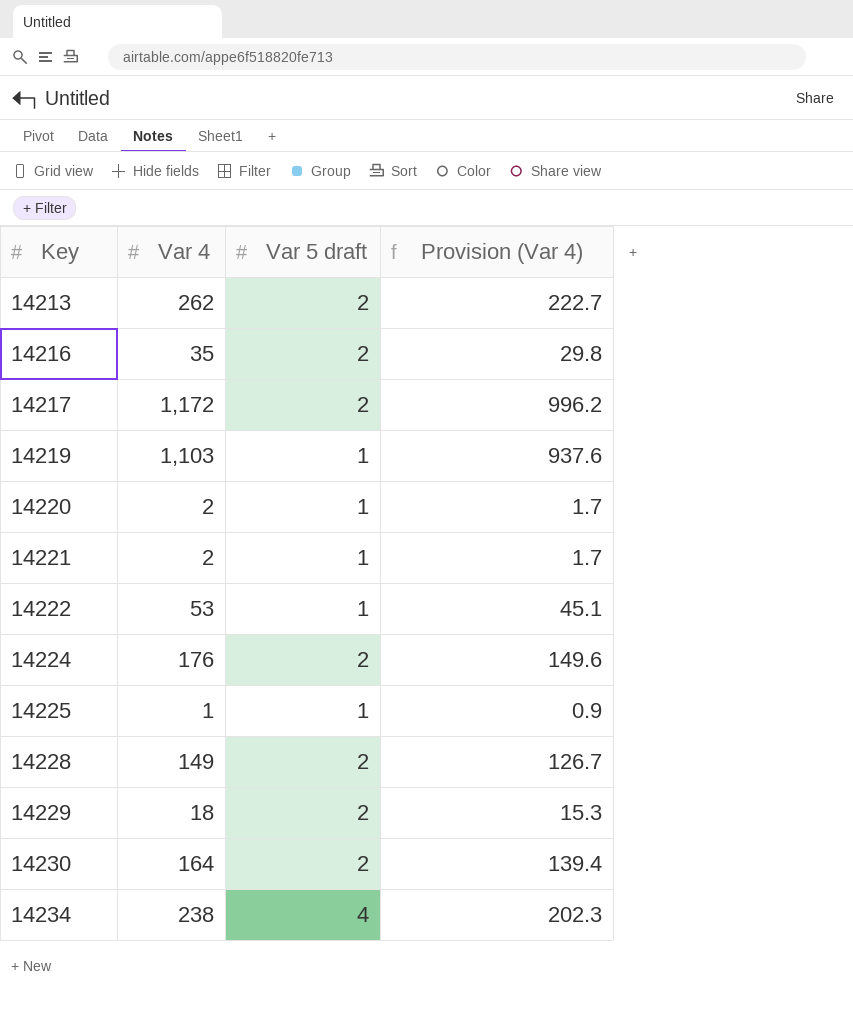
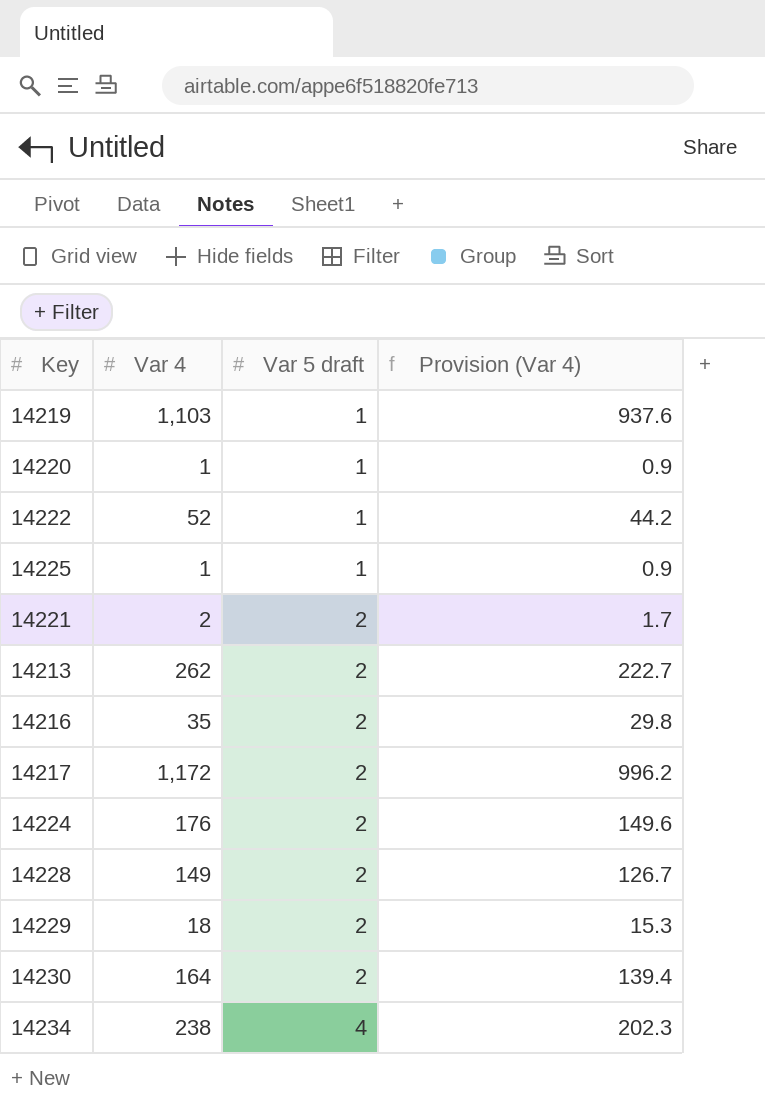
row order: Key ascending -> Var 5 draft ascending
14220 | Var 4: 2 -> 1
14220 | Provision (Var 4): 1.7 -> 0.9
14222 | Var 4: 53 -> 52
14222 | Provision (Var 4): 45.1 -> 44.2
14221 | Var 5 draft: 1 -> 2

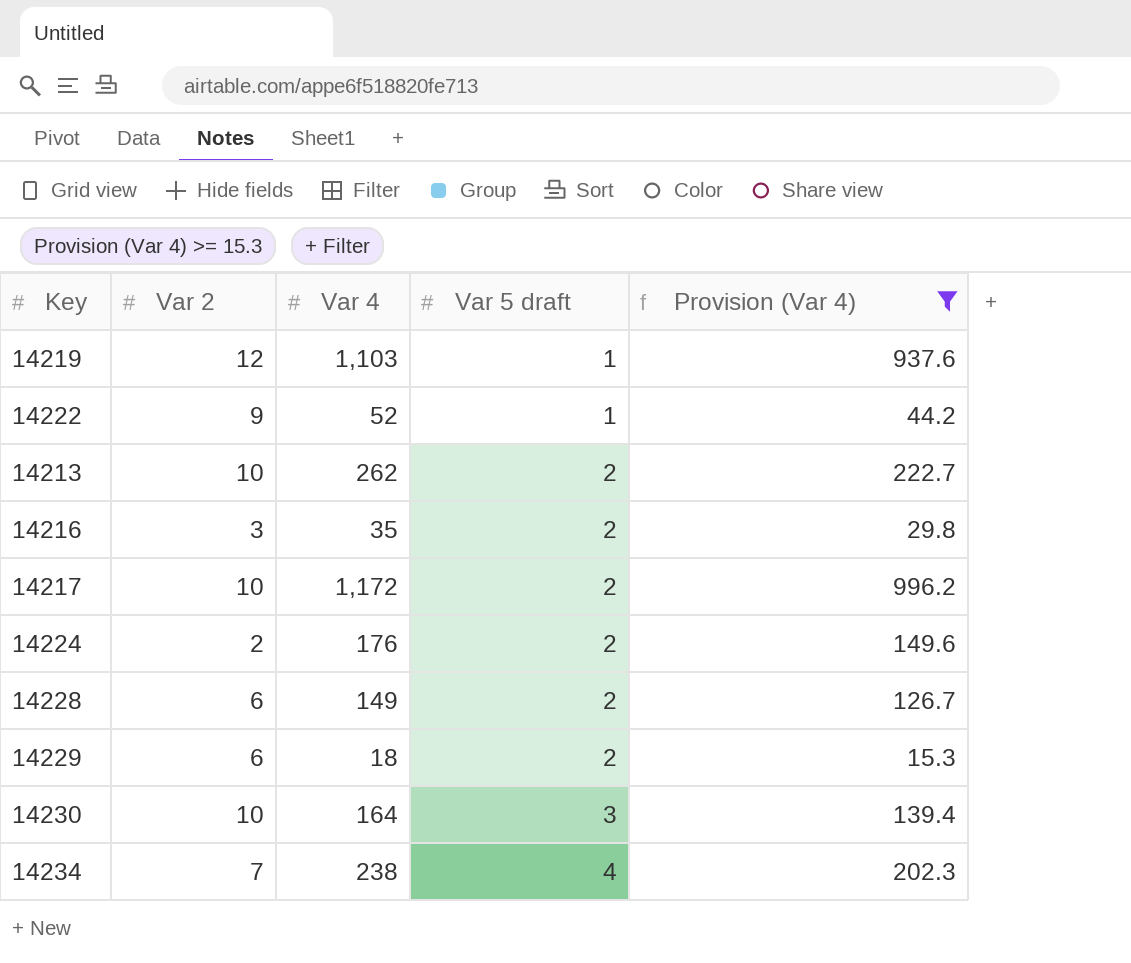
filter: none -> Provision (Var 4) >= 15.3
column Var 2 | position: none -> 2
14230 | Var 5 draft: 2 -> 3

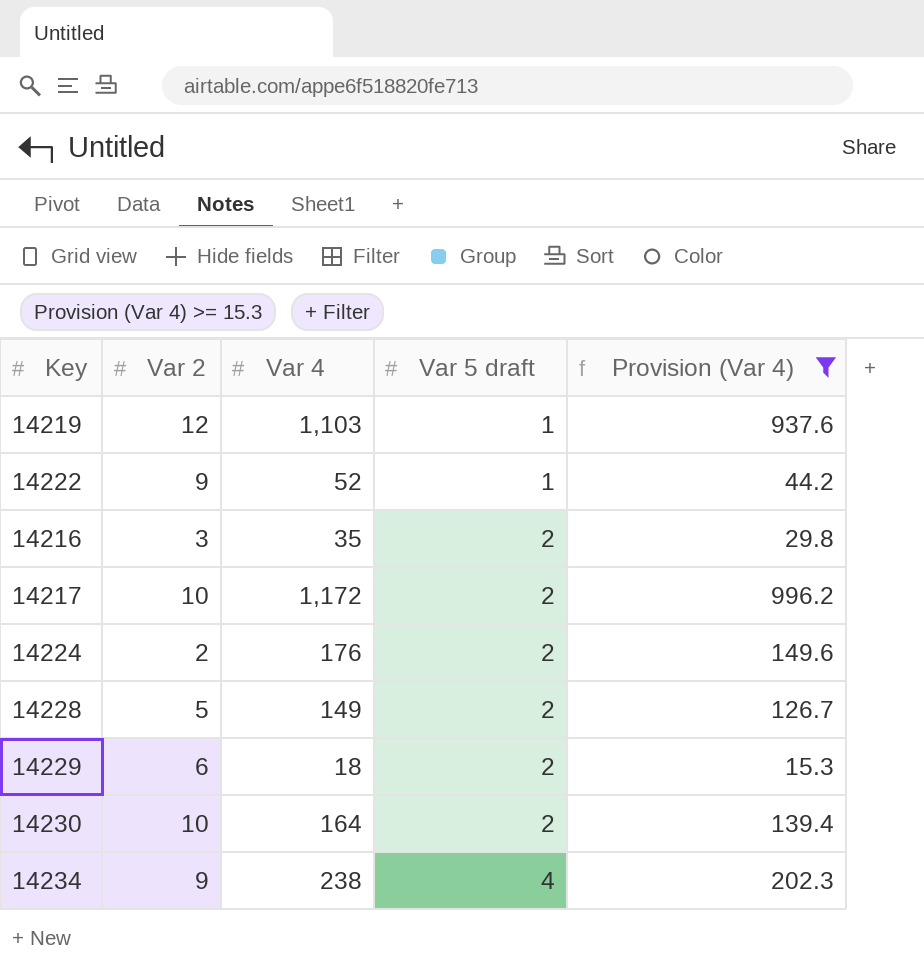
row 14213: 10 | 262 | 2 | 222.7 -> none
14228 | Var 2: 6 -> 5
14230 | Var 5 draft: 3 -> 2
14234 | Var 2: 7 -> 9

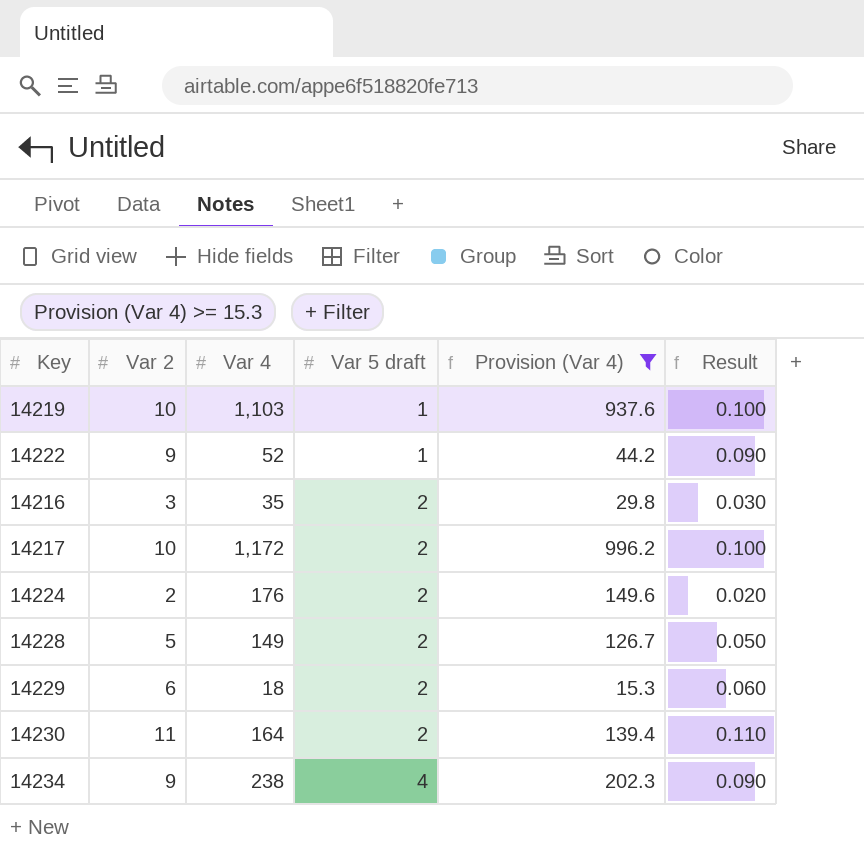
column Result | formula: none -> [Var 2] * 0.01
14219 | Var 2: 12 -> 10
14230 | Var 2: 10 -> 11

